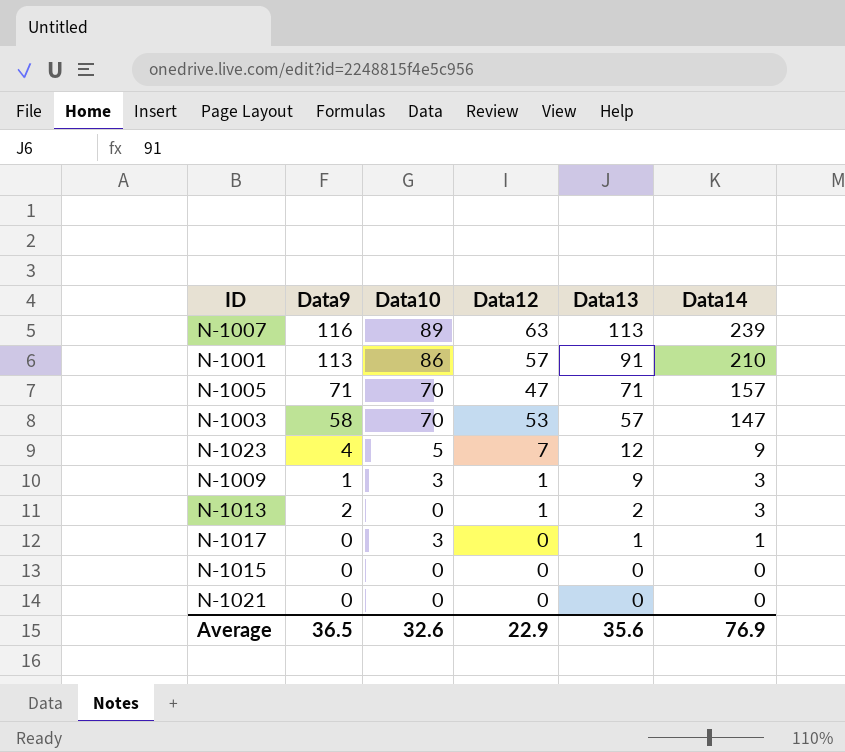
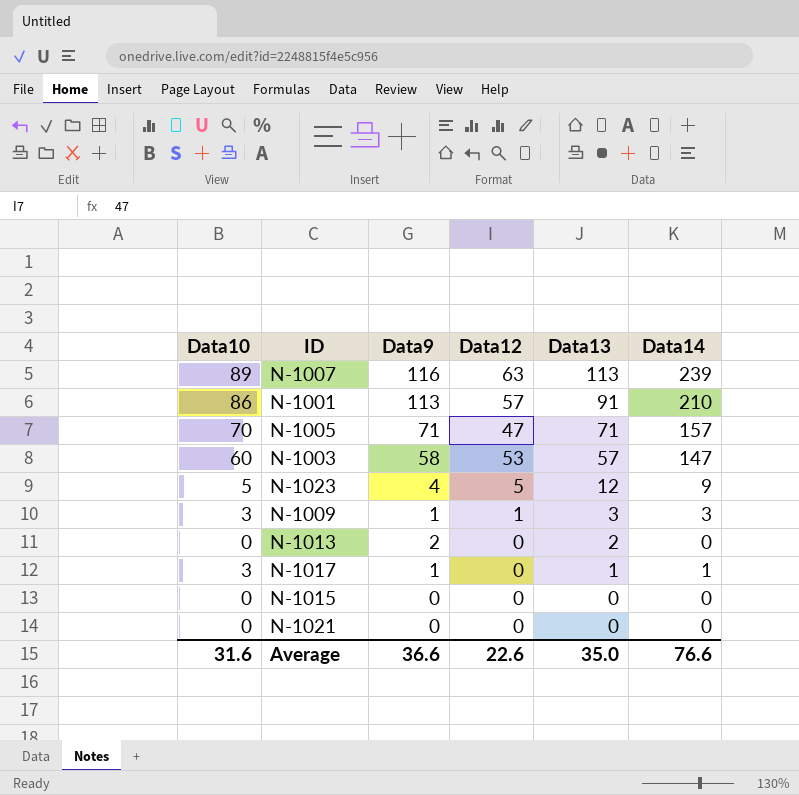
column Data10 | position: 3 -> 1
N-1003 | Data10: 70 -> 60
N-1023 | Data12: 7 -> 5
N-1009 | Data13: 9 -> 3
N-1013 | Data12: 1 -> 0
N-1013 | Data14: 3 -> 0
N-1017 | Data9: 0 -> 1
Average | Data10: 32.6 -> 31.6
Average | Data9: 36.5 -> 36.6
Average | Data12: 22.9 -> 22.6
Average | Data13: 35.6 -> 35.0
Average | Data14: 76.9 -> 76.6

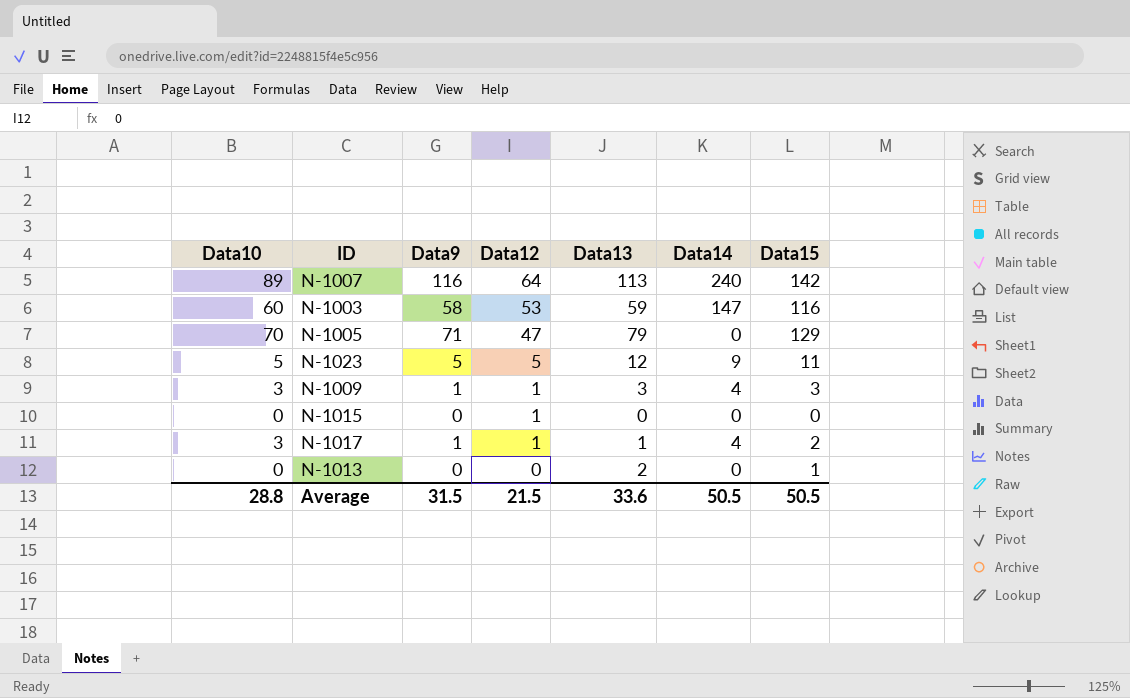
row order: Data13 descending -> Data12 descending
column Data15 | position: none -> 7
row N-1001: 86 | 113 | 57 | 91 | 210 -> none
row N-1021: 0 | 0 | 0 | 0 | 0 -> none
N-1007 | Data12: 63 -> 64
N-1007 | Data14: 239 -> 240
N-1003 | Data13: 57 -> 59
N-1005 | Data13: 71 -> 79
N-1005 | Data14: 157 -> 0
N-1023 | Data9: 4 -> 5
N-1009 | Data14: 3 -> 4
N-1015 | Data12: 0 -> 1
N-1017 | Data12: 0 -> 1
N-1017 | Data14: 1 -> 4
N-1013 | Data9: 2 -> 0
Average | Data10: 31.6 -> 28.8
Average | Data9: 36.6 -> 31.5
Average | Data12: 22.6 -> 21.5
Average | Data13: 35.0 -> 33.6
Average | Data14: 76.6 -> 50.5

